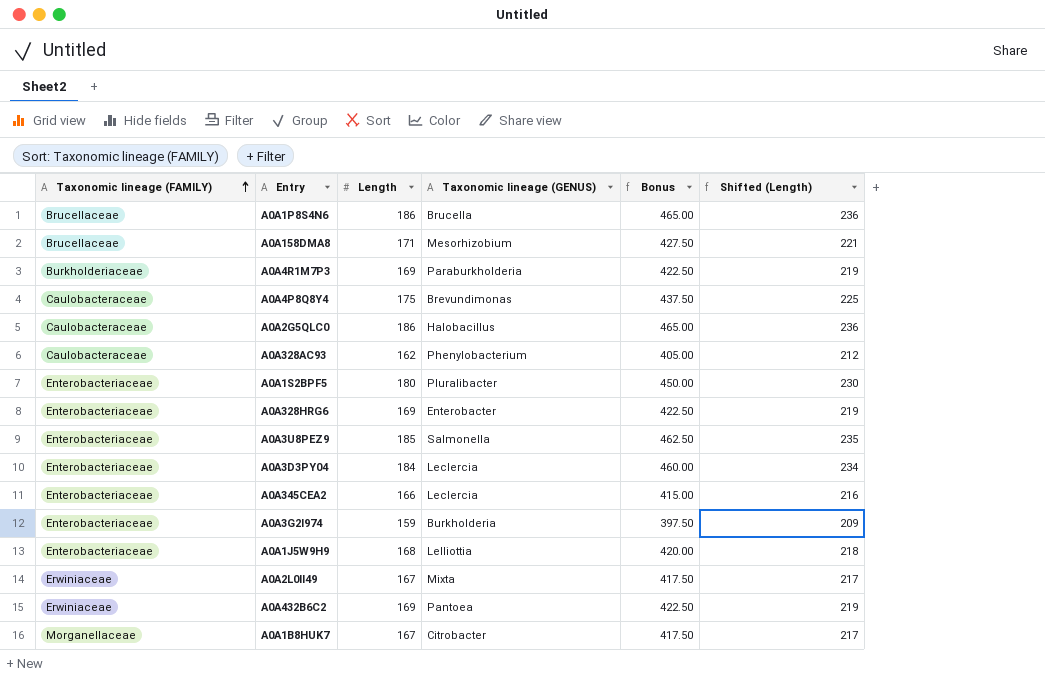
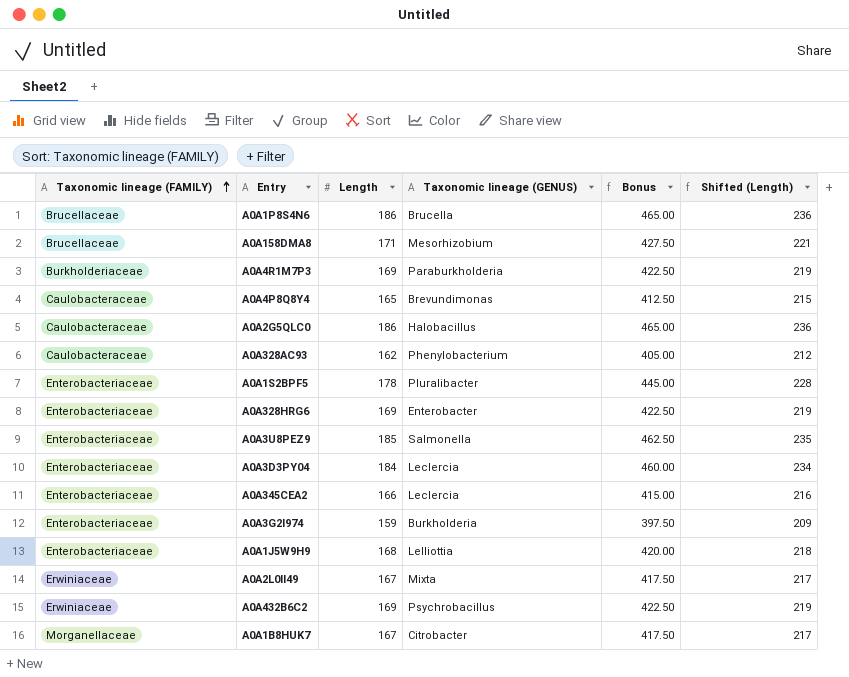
A0A4P8Q8Y4 | Length: 175 -> 165
A0A4P8Q8Y4 | Bonus: 437.50 -> 412.50
A0A4P8Q8Y4 | Shifted (Length): 225 -> 215
A0A1S2BPF5 | Length: 180 -> 178
A0A1S2BPF5 | Bonus: 450.00 -> 445.00
A0A1S2BPF5 | Shifted (Length): 230 -> 228
A0A432B6C2 | Taxonomic lineage (GENUS): Pantoea -> Psychrobacillus

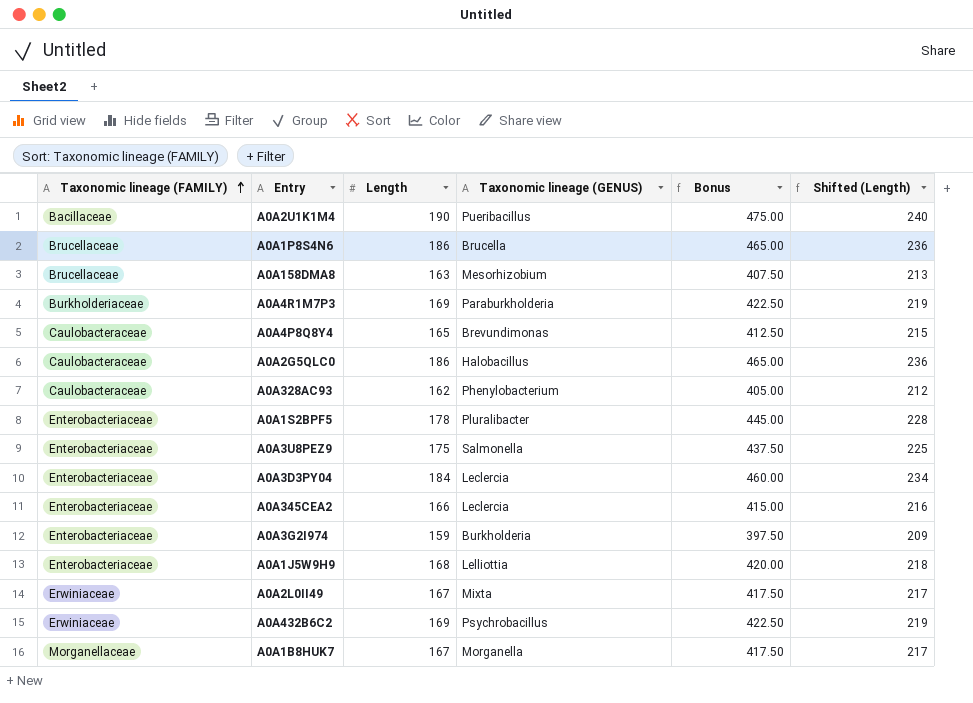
row A0A328HRG6: Enterobacteriaceae | 169 | Enterobacter | 422.50 | 219 -> none
row A0A2U1K1M4: none -> Bacillaceae | 190 | Pueribacillus | 475.00 | 240
A0A158DMA8 | Length: 171 -> 163
A0A158DMA8 | Bonus: 427.50 -> 407.50
A0A158DMA8 | Shifted (Length): 221 -> 213
A0A3U8PEZ9 | Length: 185 -> 175
A0A3U8PEZ9 | Bonus: 462.50 -> 437.50
A0A3U8PEZ9 | Shifted (Length): 235 -> 225
A0A1B8HUK7 | Taxonomic lineage (GENUS): Citrobacter -> Morganella

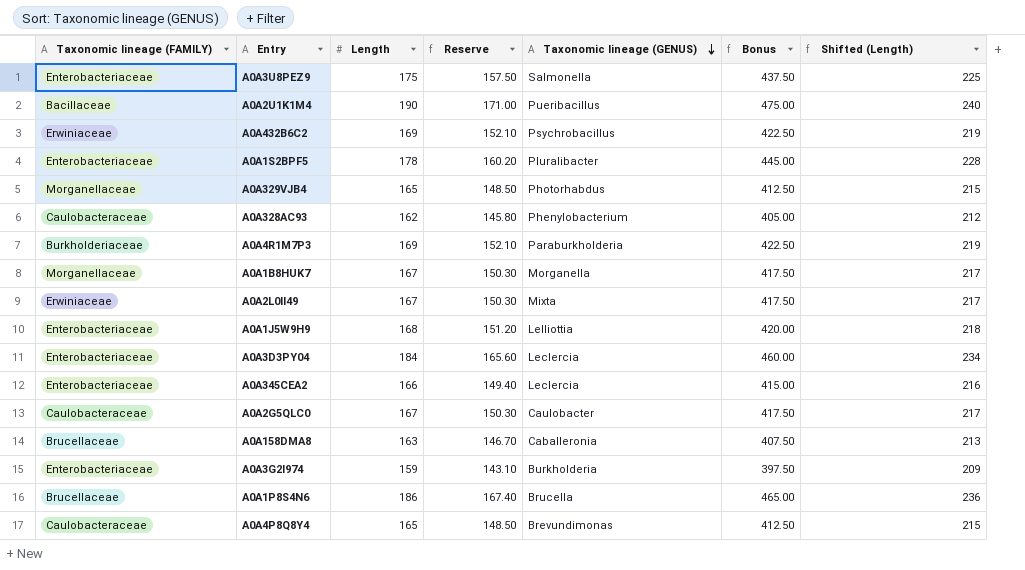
row order: Taxonomic lineage (FAMILY) ascending -> Taxonomic lineage (GENUS) descending
column Reserve | formula: none -> [Length] * 0.9
row A0A329VJB4: none -> Morganellaceae | 165 | 148.50 | Photorhabdus | 412.50 | 215
A0A2G5QLC0 | Length: 186 -> 167
A0A2G5QLC0 | Taxonomic lineage (GENUS): Halobacillus -> Caulobacter
A0A2G5QLC0 | Bonus: 465.00 -> 417.50
A0A2G5QLC0 | Shifted (Length): 236 -> 217
A0A158DMA8 | Taxonomic lineage (GENUS): Mesorhizobium -> Caballeronia

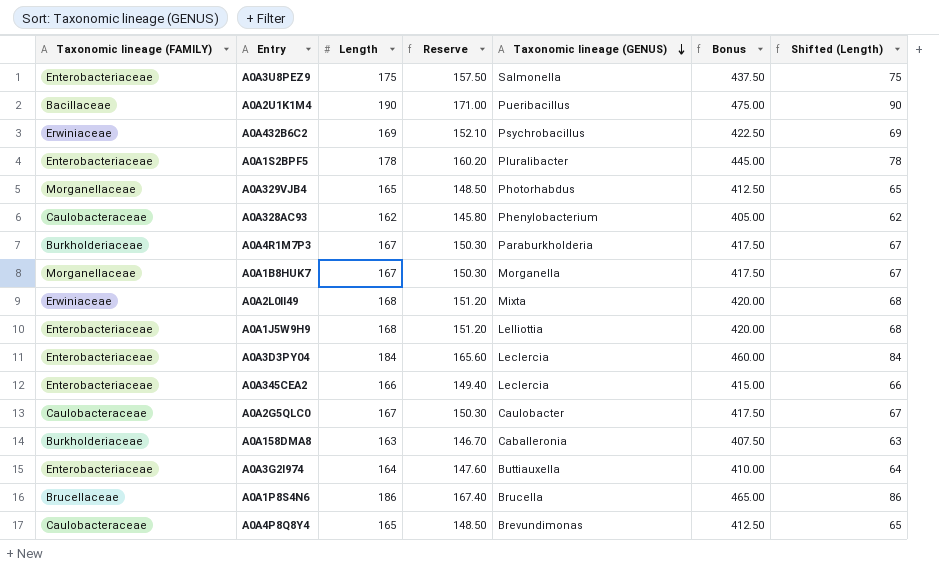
column Shifted (Length) | formula: [Length] + 50 -> [Length] - 100
A0A4R1M7P3 | Length: 169 -> 167
A0A4R1M7P3 | Reserve: 152.10 -> 150.30
A0A4R1M7P3 | Bonus: 422.50 -> 417.50
A0A2L0II49 | Length: 167 -> 168
A0A2L0II49 | Reserve: 150.30 -> 151.20
A0A2L0II49 | Bonus: 417.50 -> 420.00
A0A158DMA8 | Taxonomic lineage (FAMILY): Brucellaceae -> Burkholderiaceae
A0A3G2I974 | Length: 159 -> 164
A0A3G2I974 | Reserve: 143.10 -> 147.60
A0A3G2I974 | Taxonomic lineage (GENUS): Burkholderia -> Buttiauxella
A0A3G2I974 | Bonus: 397.50 -> 410.00

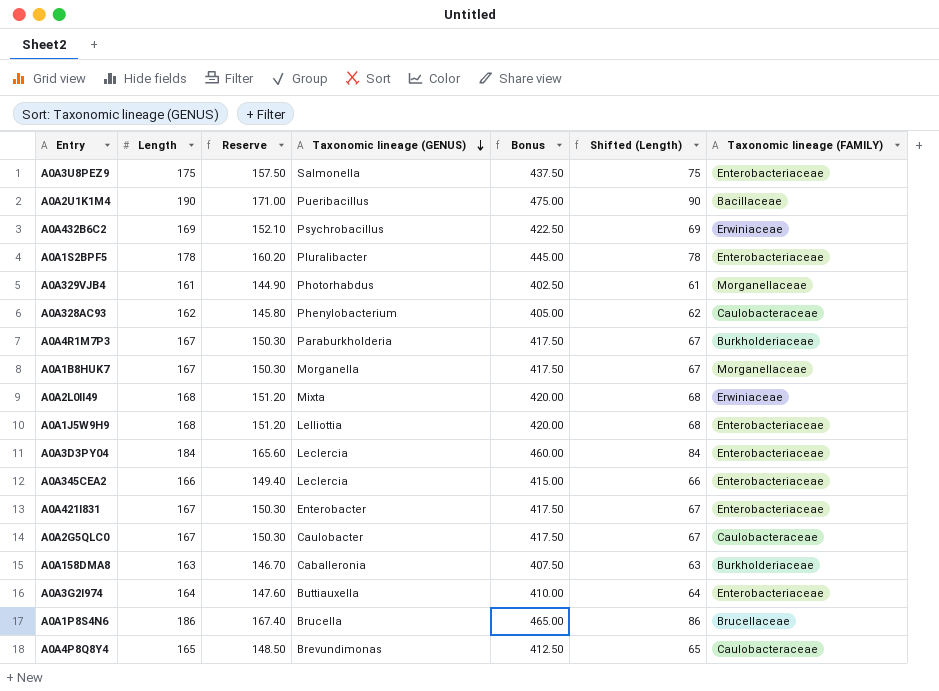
column Taxonomic lineage (FAMILY) | position: 1 -> 7
A0A329VJB4 | Length: 165 -> 161
A0A329VJB4 | Reserve: 148.50 -> 144.90
A0A329VJB4 | Bonus: 412.50 -> 402.50
A0A329VJB4 | Shifted (Length): 65 -> 61
row A0A421I831: none -> 167 | 150.30 | Enterobacter | 417.50 | 67 | Enterobacteriaceae

